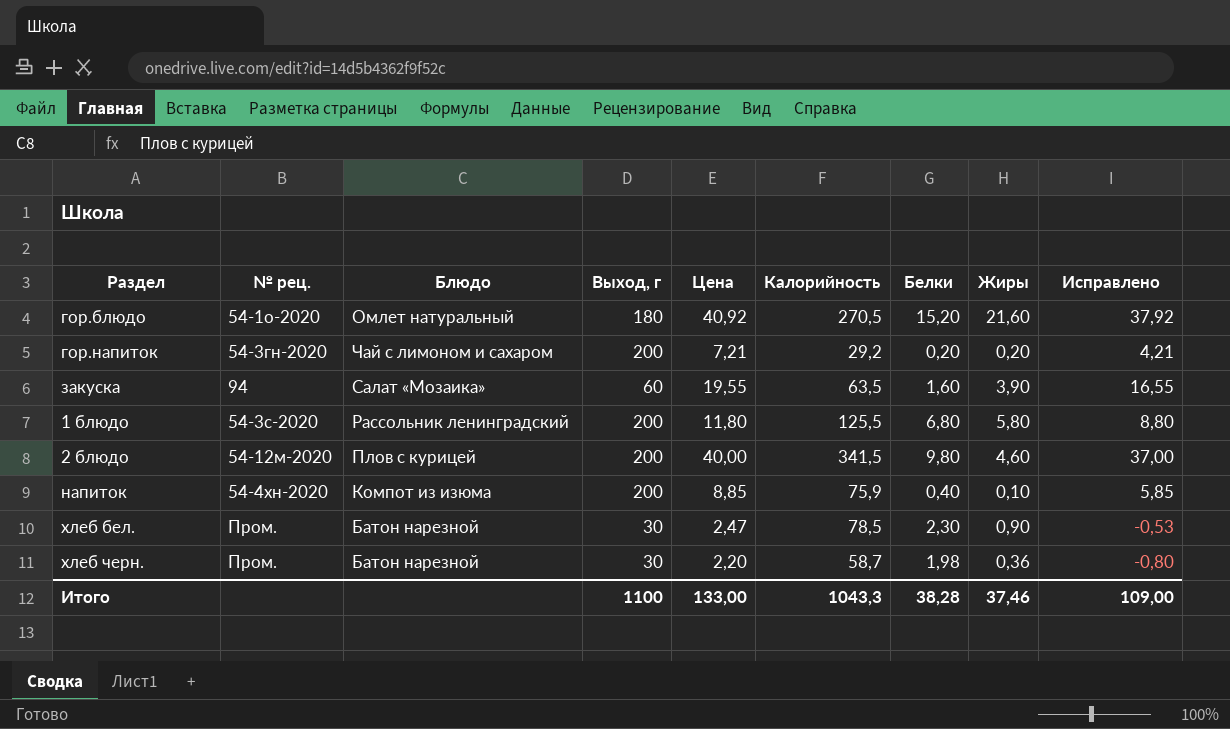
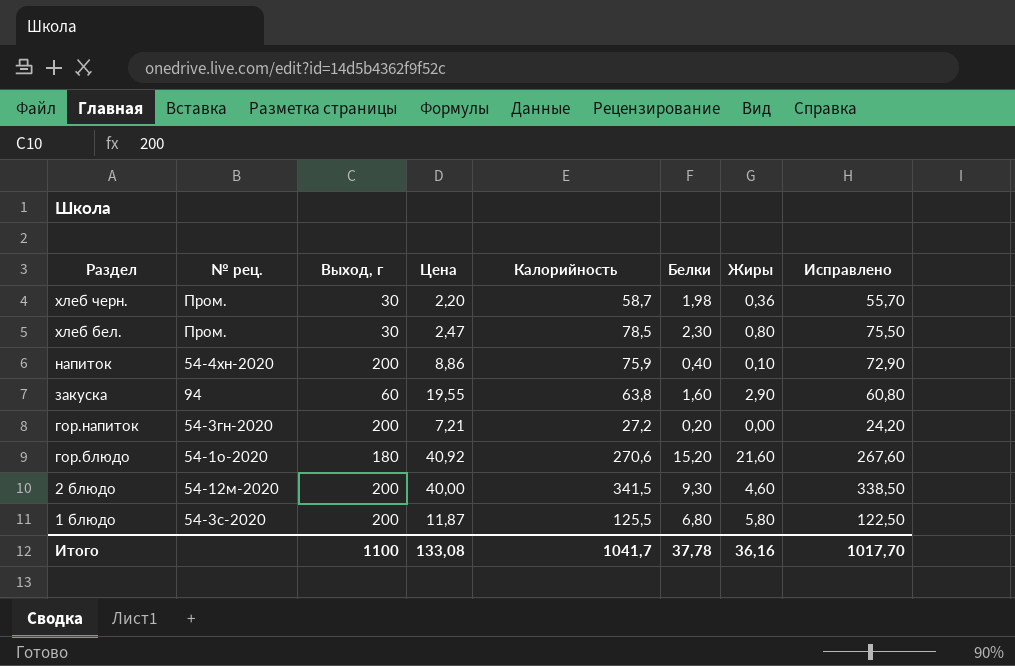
row order: none -> Раздел descending
column Блюдо | position: 3 -> none
column Исправлено | formula: [Цена] - 3 -> [Калорийность] - 3
хлеб бел. | Жиры: 0,90 -> 0,80
напиток | Цена: 8,85 -> 8,86
закуска | Калорийность: 63,5 -> 63,8
закуска | Жиры: 3,90 -> 2,90
гор.напиток | Калорийность: 29,2 -> 27,2
гор.напиток | Жиры: 0,20 -> 0,00
гор.блюдо | Калорийность: 270,5 -> 270,6
2 блюдо | Белки: 9,80 -> 9,30
1 блюдо | Цена: 11,80 -> 11,87
Итого | Цена: 133,00 -> 133,08
Итого | Калорийность: 1043,3 -> 1041,7
Итого | Белки: 38,28 -> 37,78
Итого | Жиры: 37,46 -> 36,16
Итого | Исправлено: 109,00 -> 1017,70

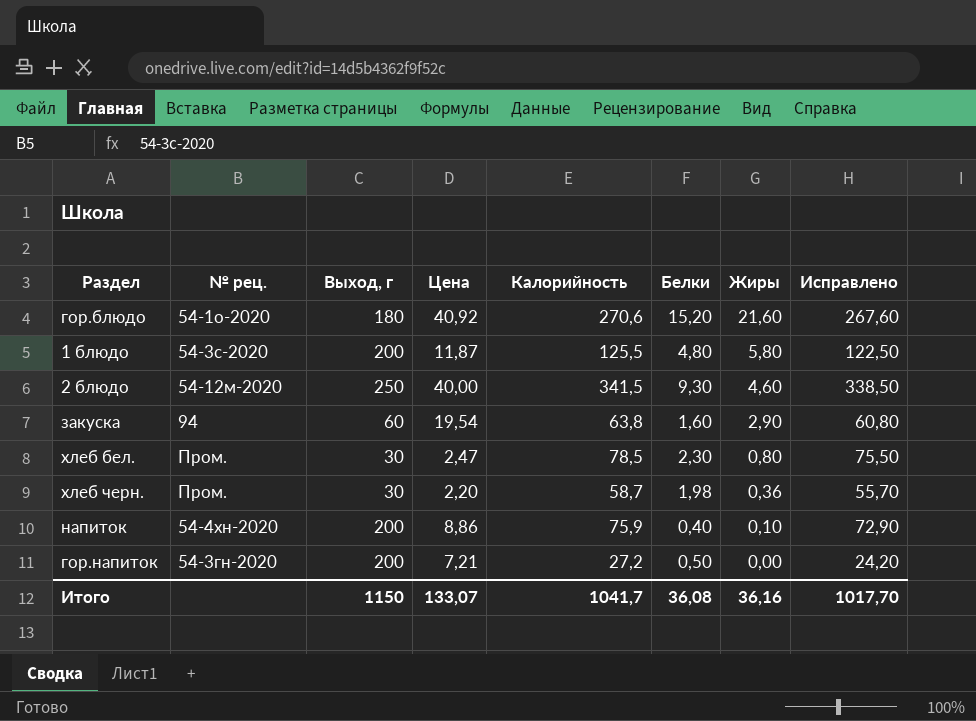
row order: Раздел descending -> Жиры descending
1 блюдо | Белки: 6,80 -> 4,80
2 блюдо | Выход, г: 200 -> 250
закуска | Цена: 19,55 -> 19,54
гор.напиток | Белки: 0,20 -> 0,50
Итого | Выход, г: 1100 -> 1150
Итого | Цена: 133,08 -> 133,07
Итого | Белки: 37,78 -> 36,08

